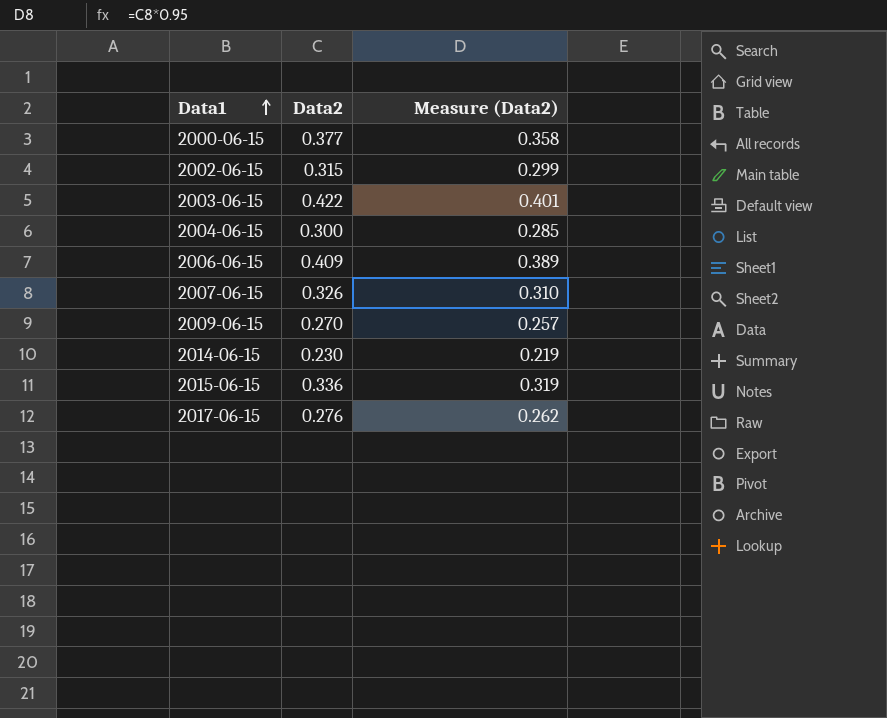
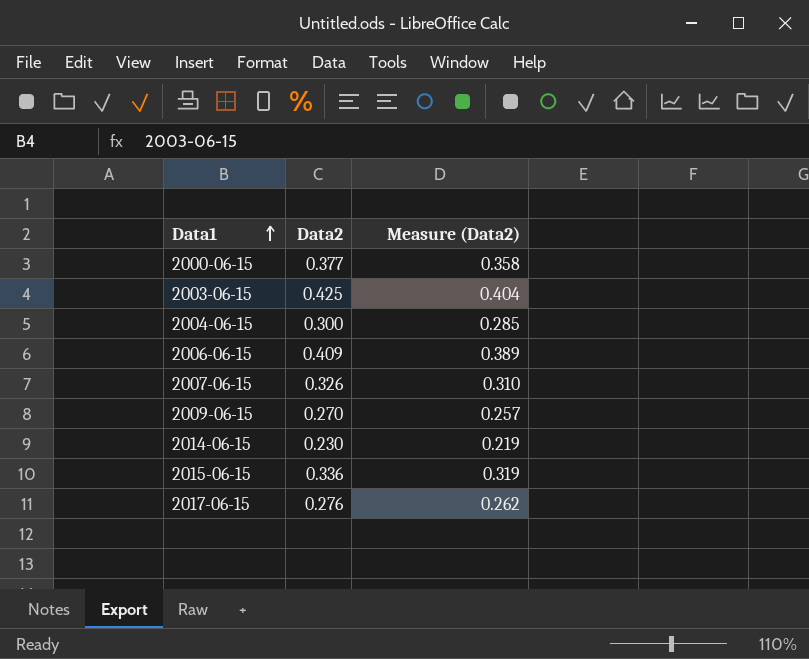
row 2002-06-15: 0.315 | 0.299 -> none
2003-06-15 | Data2: 0.422 -> 0.425
2003-06-15 | Measure (Data2): 0.401 -> 0.404

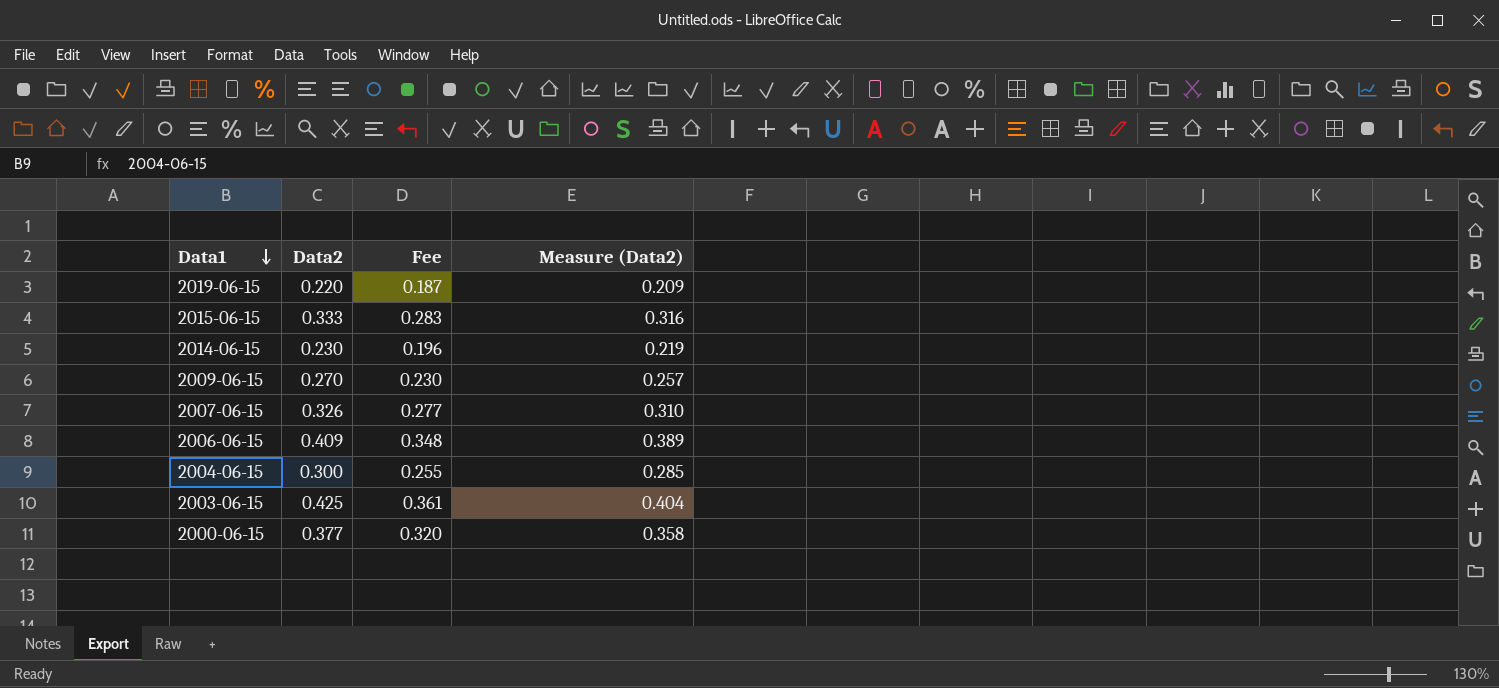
row order: Data1 ascending -> Data1 descending
column Fee | formula: none -> [Data2] * 0.85
row 2017-06-15: 0.276 | 0.262 -> none
row 2019-06-15: none -> 0.220 | 0.187 | 0.209
2015-06-15 | Data2: 0.336 -> 0.333
2015-06-15 | Measure (Data2): 0.319 -> 0.316

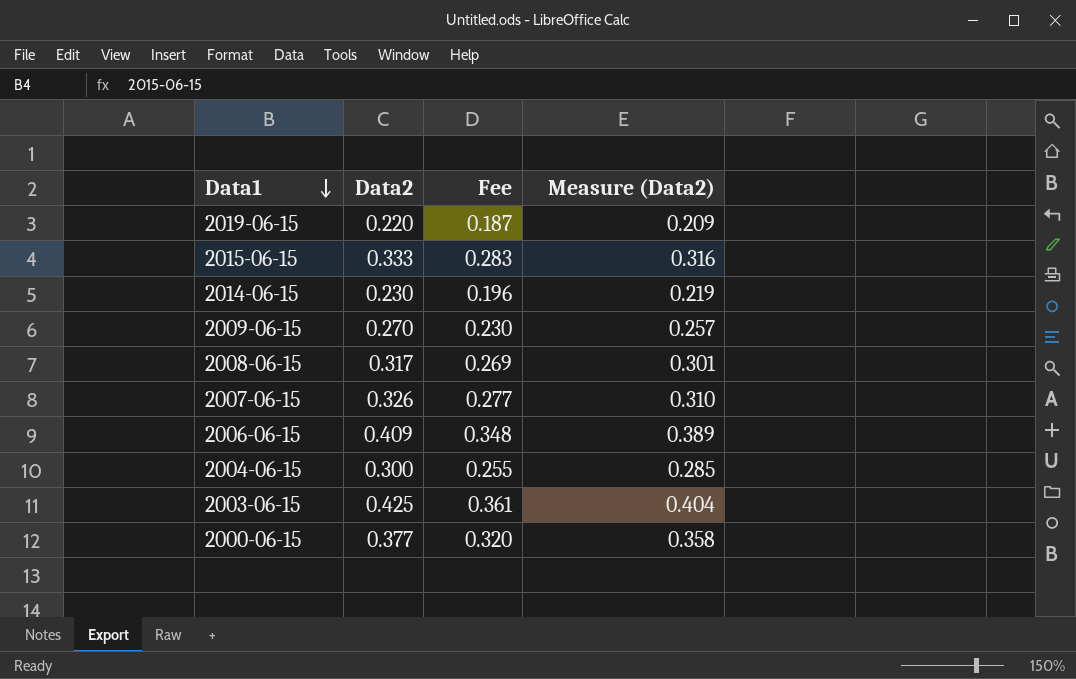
row 2008-06-15: none -> 0.317 | 0.269 | 0.301

